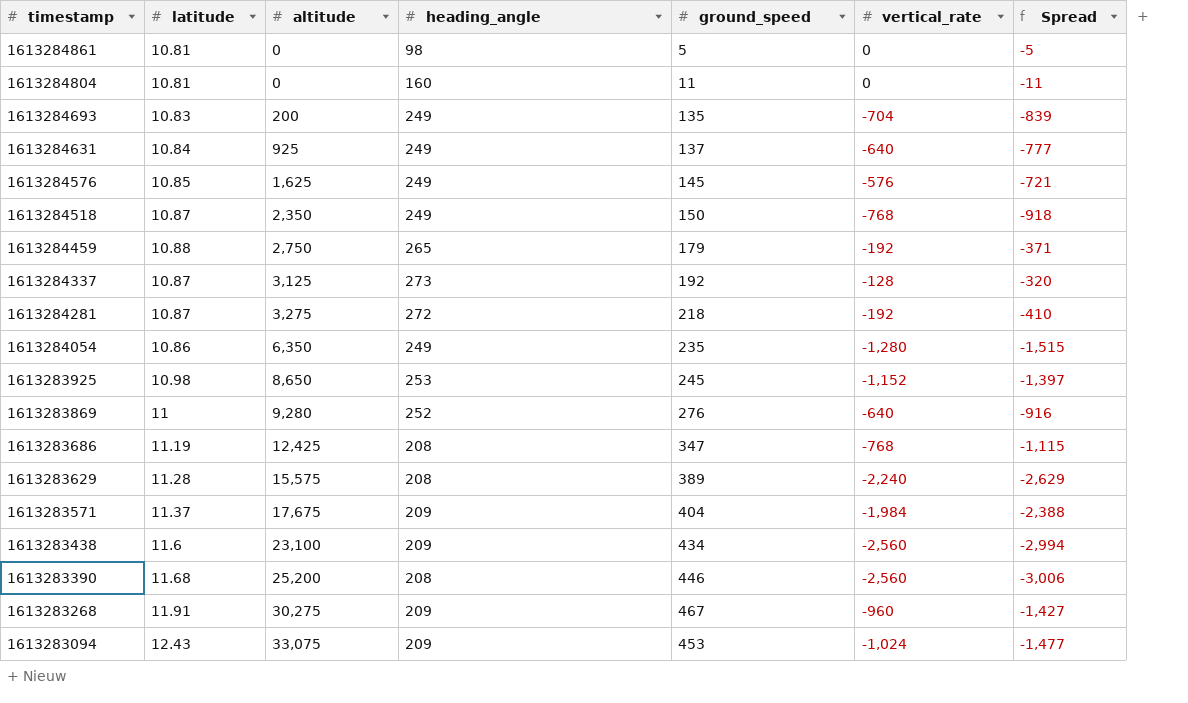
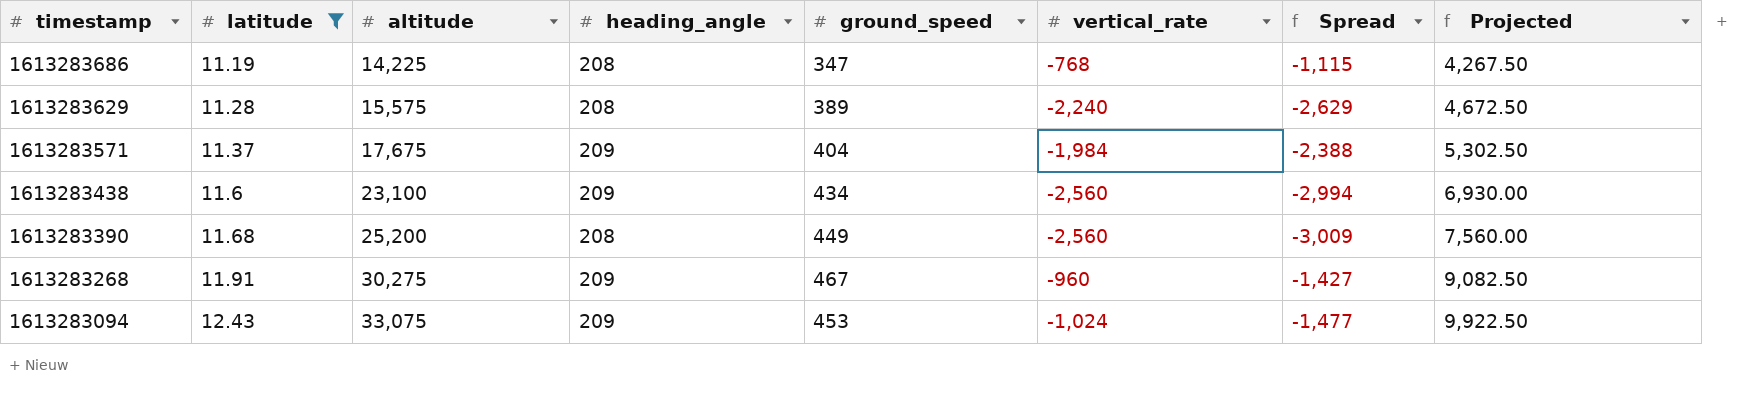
filter: none -> latitude >= 11.19
column Projected | formula: none -> [altitude] * 0.3
1613283686 | altitude: 12,425 -> 14,225
1613283390 | ground_speed: 446 -> 449
1613283390 | Spread: -3,006 -> -3,009

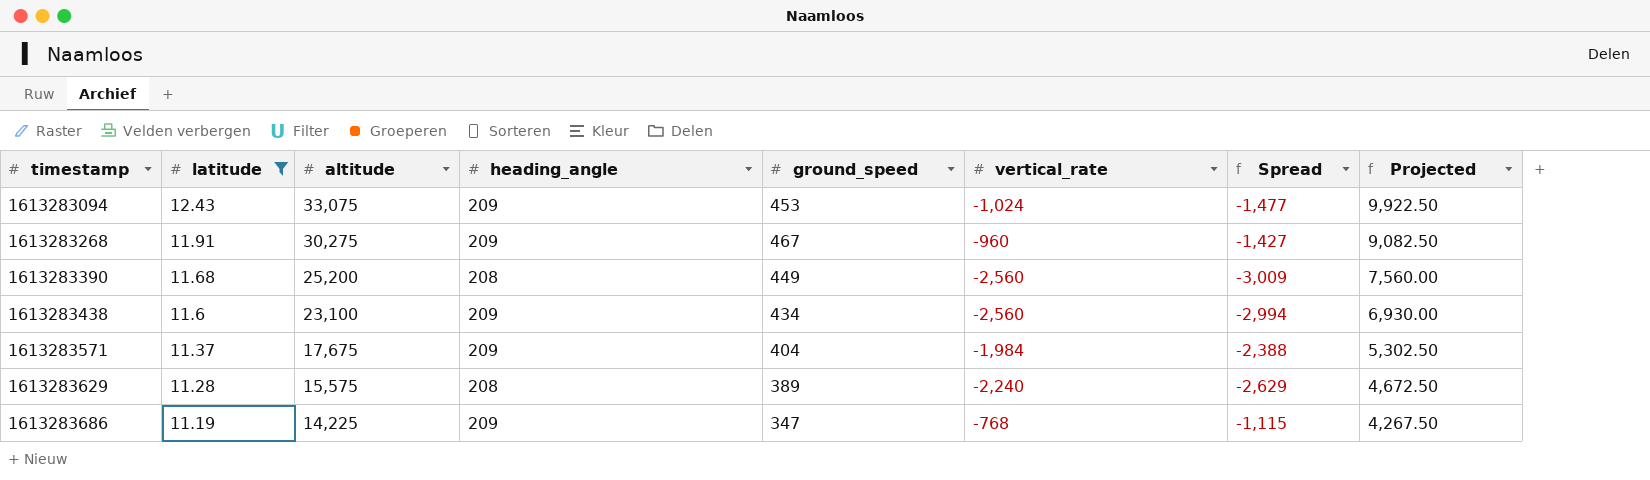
row order: timestamp descending -> timestamp ascending
1613283686 | heading_angle: 208 -> 209

